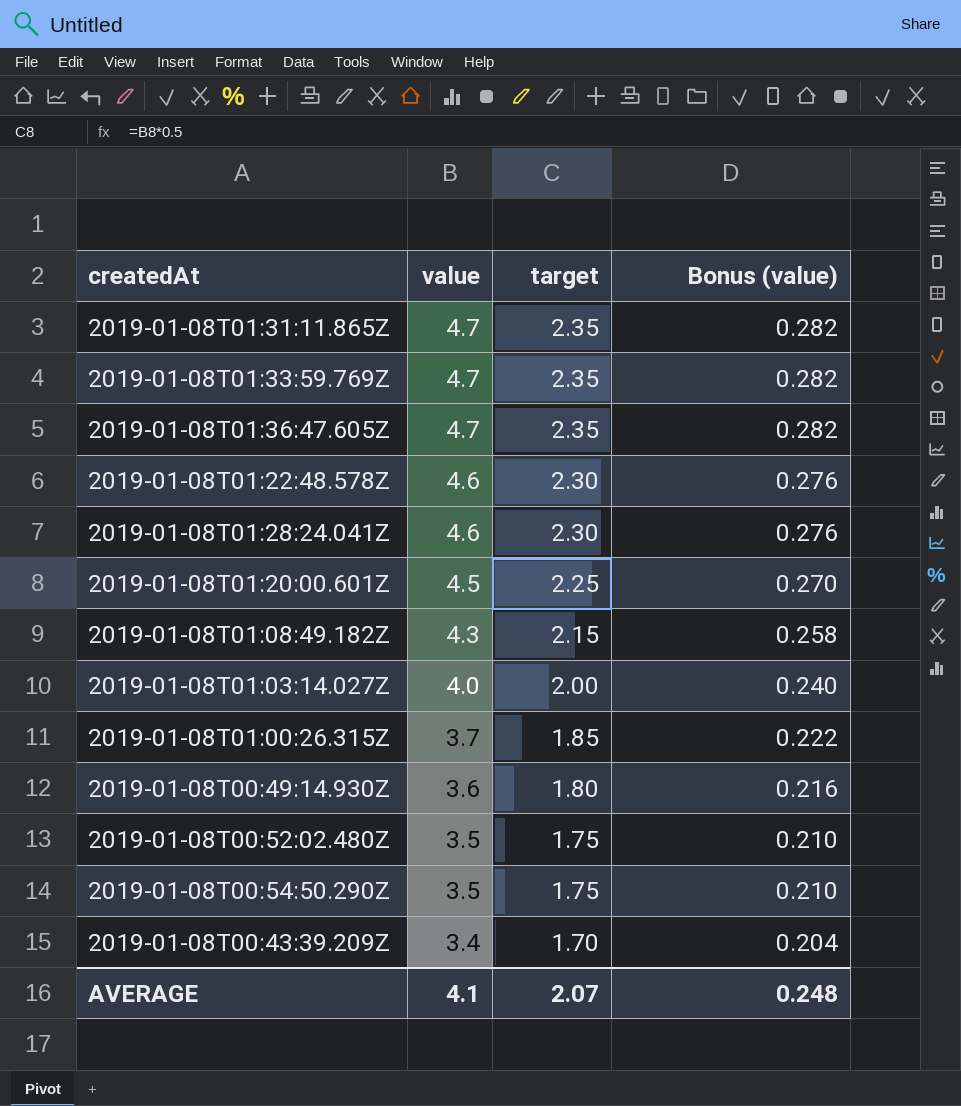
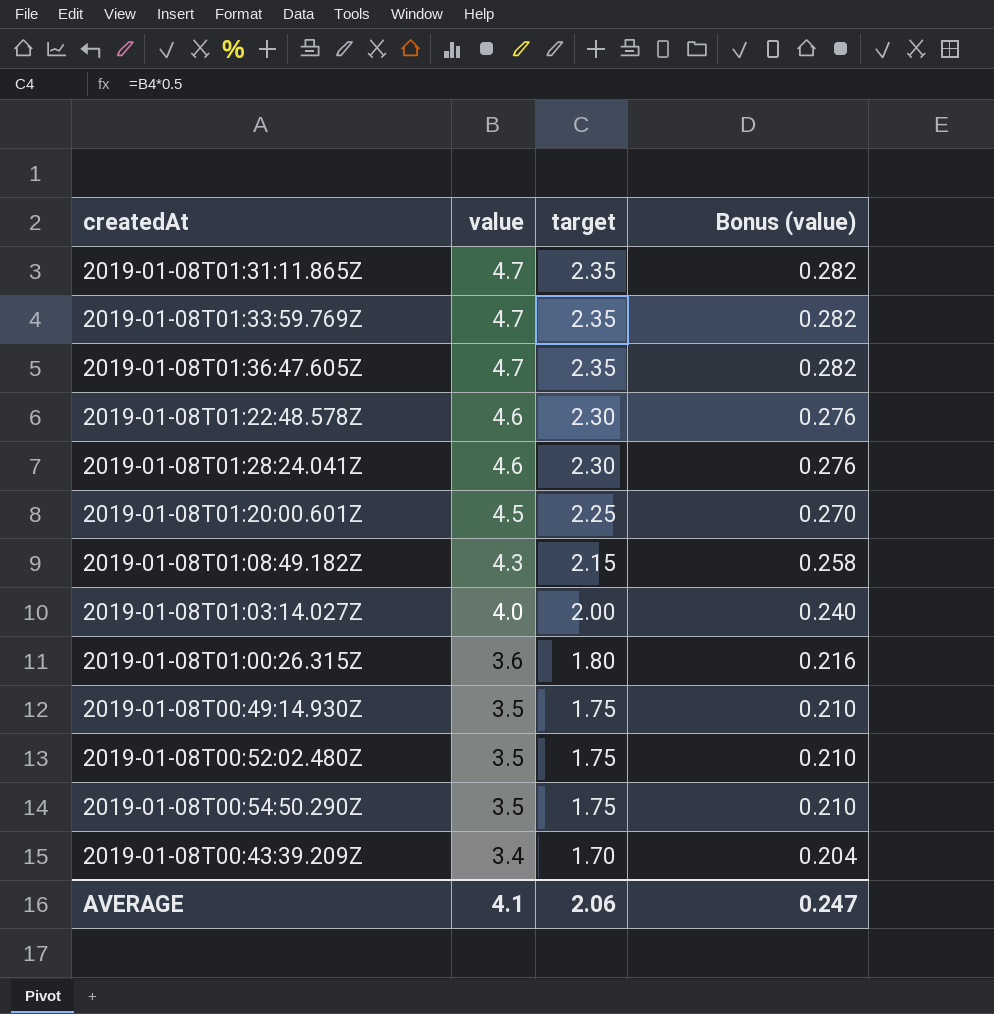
2019-01-08T01:00:26.315Z | value: 3.7 -> 3.6
2019-01-08T01:00:26.315Z | target: 1.85 -> 1.80
2019-01-08T01:00:26.315Z | Bonus (value): 0.222 -> 0.216
2019-01-08T00:49:14.930Z | value: 3.6 -> 3.5
2019-01-08T00:49:14.930Z | target: 1.80 -> 1.75
2019-01-08T00:49:14.930Z | Bonus (value): 0.216 -> 0.210
AVERAGE | target: 2.07 -> 2.06
AVERAGE | Bonus (value): 0.248 -> 0.247

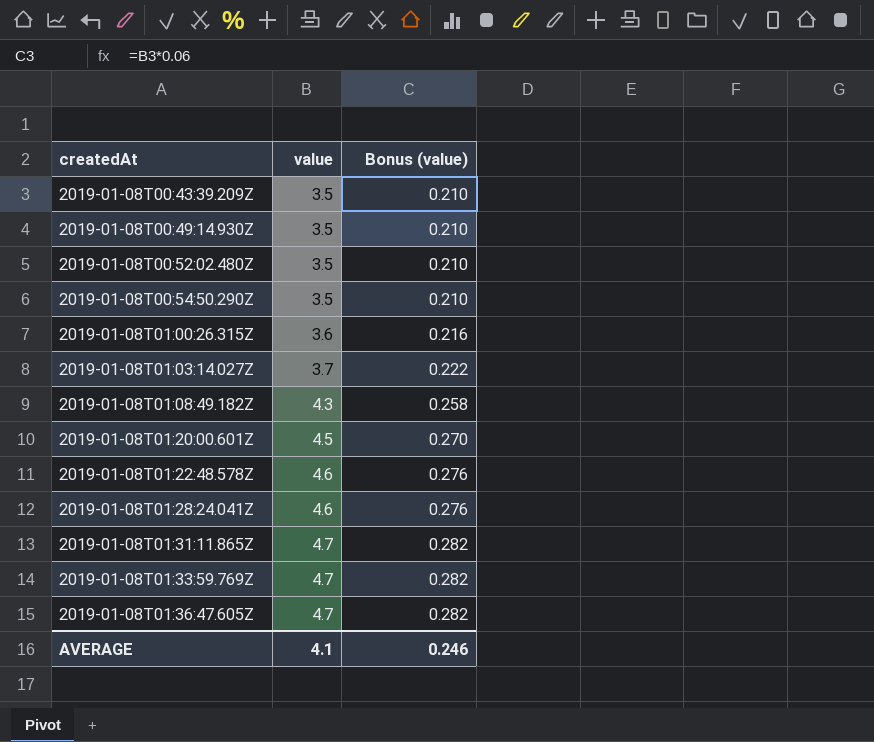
row order: value descending -> createdAt ascending
column target | formula: [value] * 0.5 -> none
2019-01-08T00:43:39.209Z | value: 3.4 -> 3.5
2019-01-08T00:43:39.209Z | Bonus (value): 0.204 -> 0.210
2019-01-08T01:03:14.027Z | value: 4.0 -> 3.7
2019-01-08T01:03:14.027Z | Bonus (value): 0.240 -> 0.222
AVERAGE | Bonus (value): 0.247 -> 0.246

